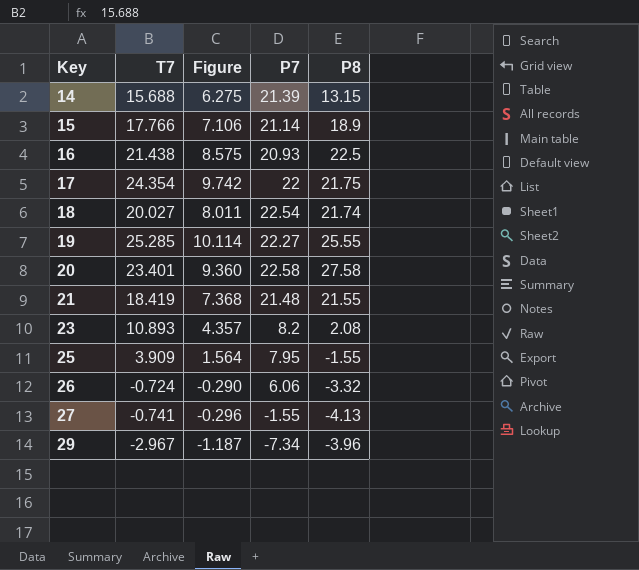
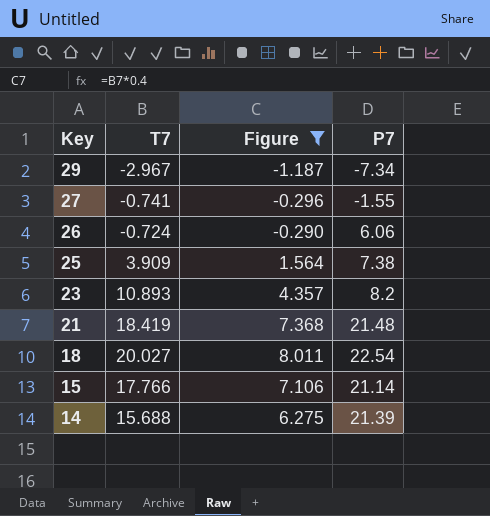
filter: none -> Figure <= 8.011
row order: Key ascending -> Key descending
column P8 | position: 5 -> none
25 | P7: 7.95 -> 7.38

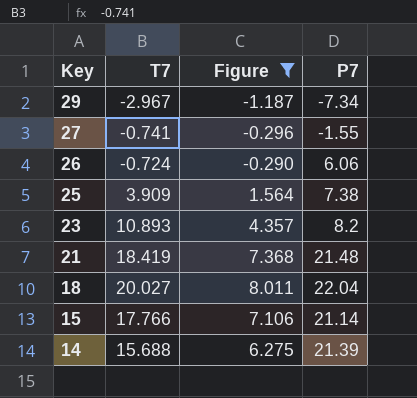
18 | P7: 22.54 -> 22.04

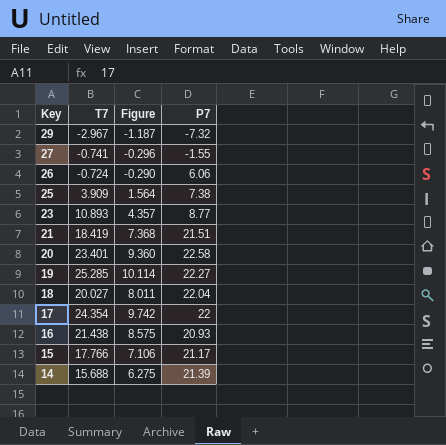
filter: Figure <= 8.011 -> none
29 | P7: -7.34 -> -7.32
23 | P7: 8.2 -> 8.77
21 | P7: 21.48 -> 21.51
15 | P7: 21.14 -> 21.17

